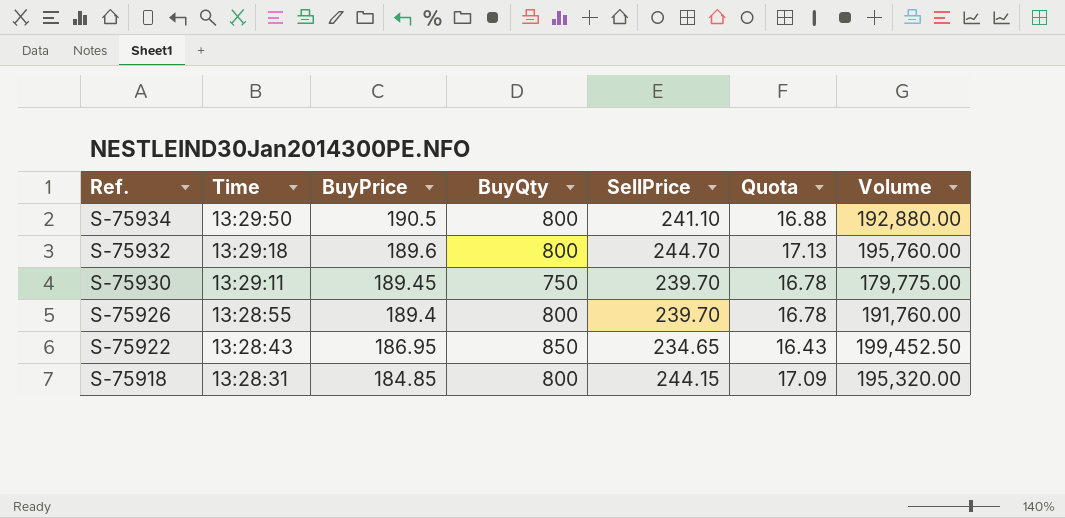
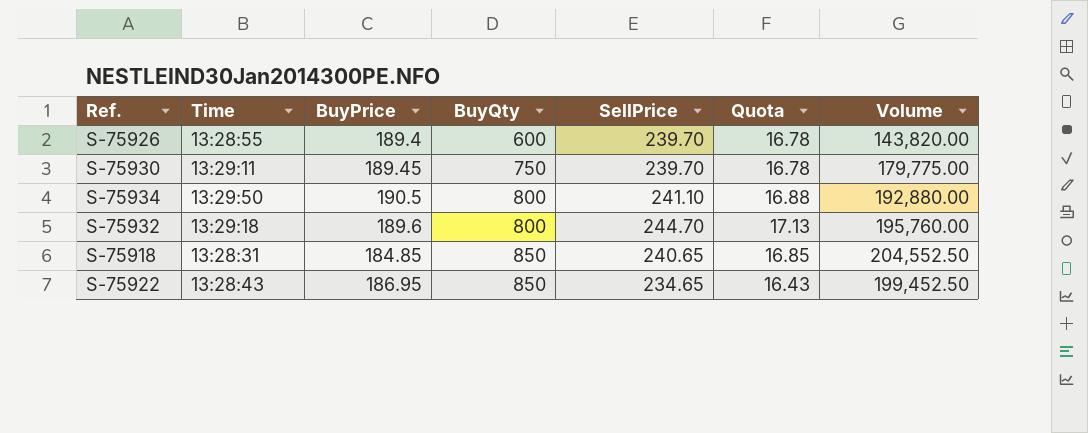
row order: Ref. descending -> BuyQty ascending
S-75926 | BuyQty: 800 -> 600
S-75926 | Volume: 191,760.00 -> 143,820.00
S-75918 | BuyQty: 800 -> 850
S-75918 | SellPrice: 244.15 -> 240.65
S-75918 | Quota: 17.09 -> 16.85
S-75918 | Volume: 195,320.00 -> 204,552.50

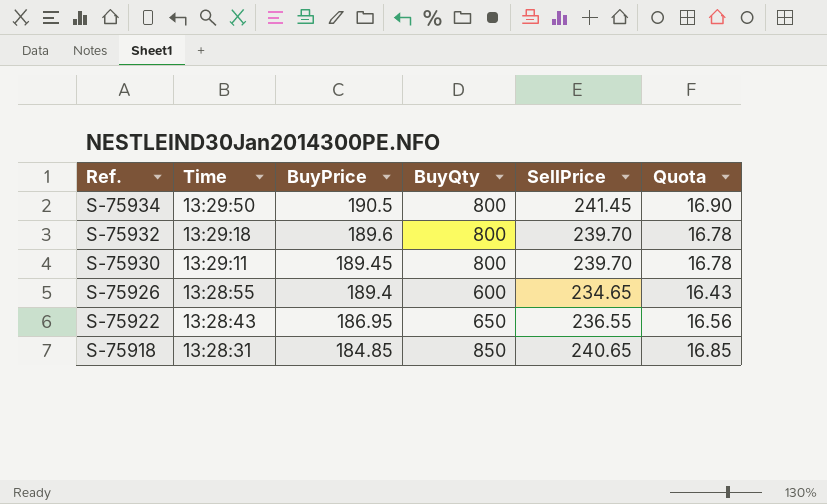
row order: BuyQty ascending -> Ref. descending
column Volume | formula: [BuyQty] * [SellPrice] -> none
S-75934 | SellPrice: 241.10 -> 241.45
S-75934 | Quota: 16.88 -> 16.90
S-75932 | SellPrice: 244.70 -> 239.70
S-75932 | Quota: 17.13 -> 16.78
S-75930 | BuyQty: 750 -> 800
S-75926 | SellPrice: 239.70 -> 234.65
S-75926 | Quota: 16.78 -> 16.43
S-75922 | BuyQty: 850 -> 650
S-75922 | SellPrice: 234.65 -> 236.55
S-75922 | Quota: 16.43 -> 16.56

